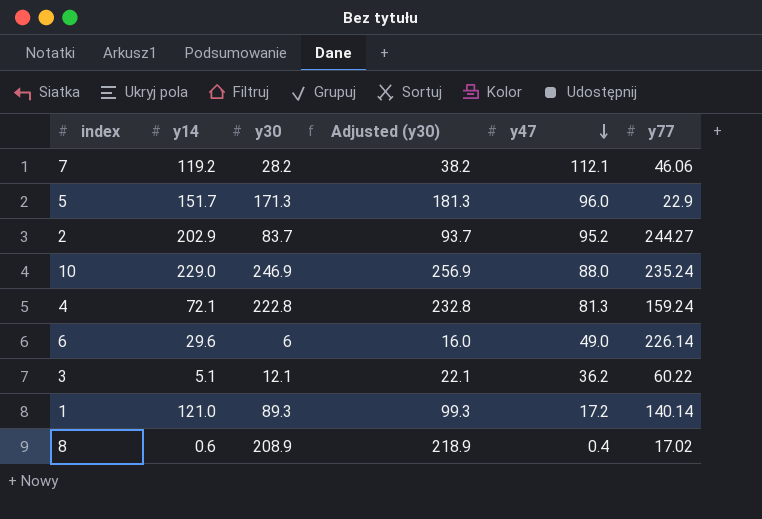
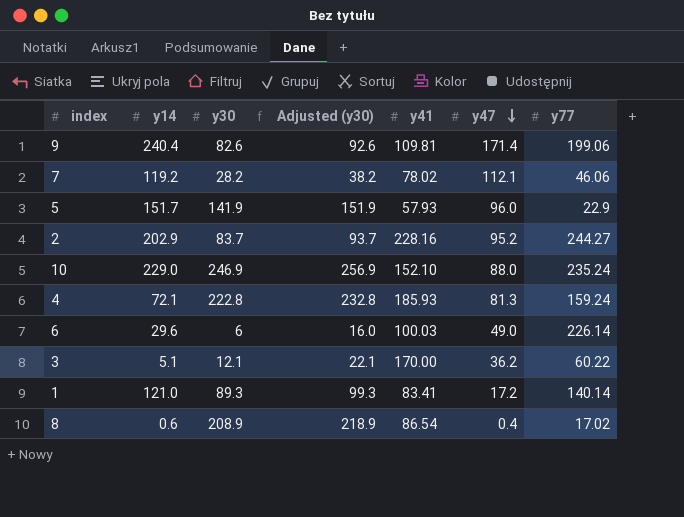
column y41 | position: none -> 5
row 9: none -> 240.4 | 82.6 | 92.6 | 109.81 | 171.4 | 199.06
5 | y30: 171.3 -> 141.9
5 | Adjusted (y30): 181.3 -> 151.9

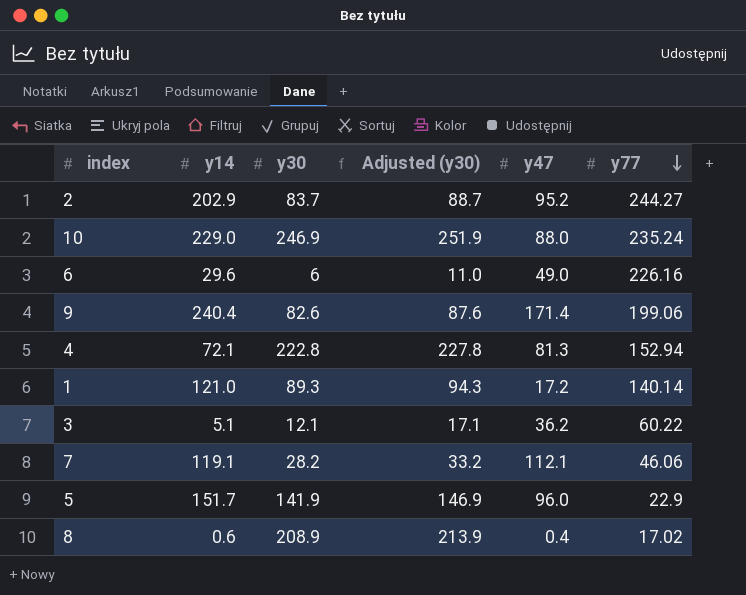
row order: y47 descending -> y77 descending
column y41 | position: 5 -> none
column Adjusted (y30) | formula: [y30] + 10 -> [y30] + 5
6 | y77: 226.14 -> 226.16
4 | y77: 159.24 -> 152.94
7 | y14: 119.2 -> 119.1

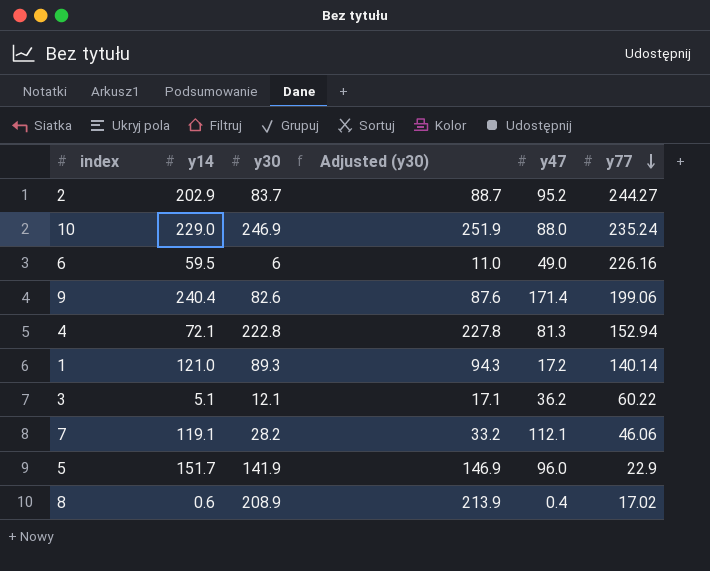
6 | y14: 29.6 -> 59.5

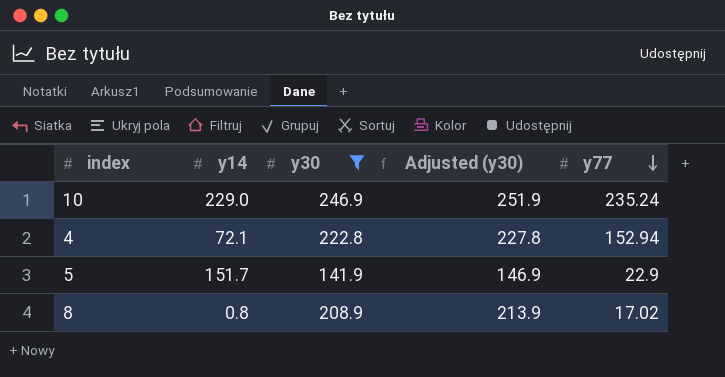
filter: none -> y30 >= 141.9
column y47 | position: 5 -> none
8 | y14: 0.6 -> 0.8

